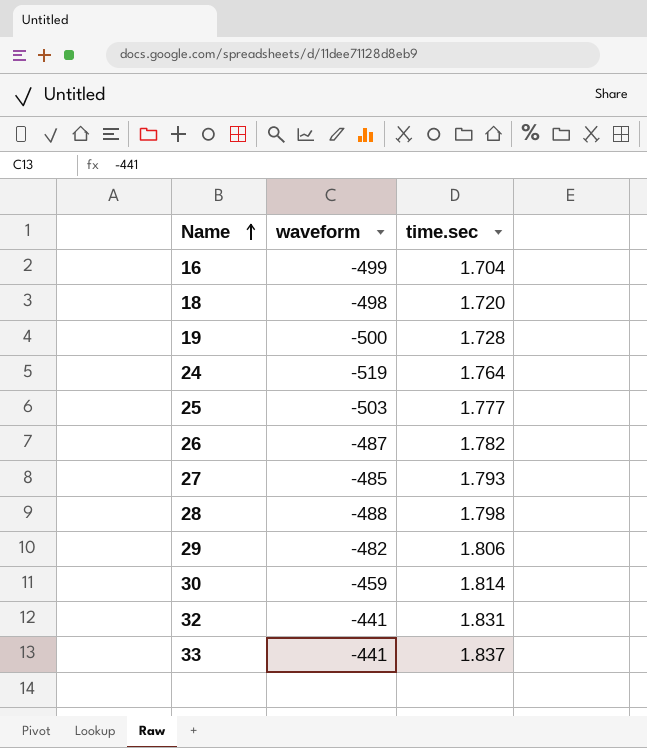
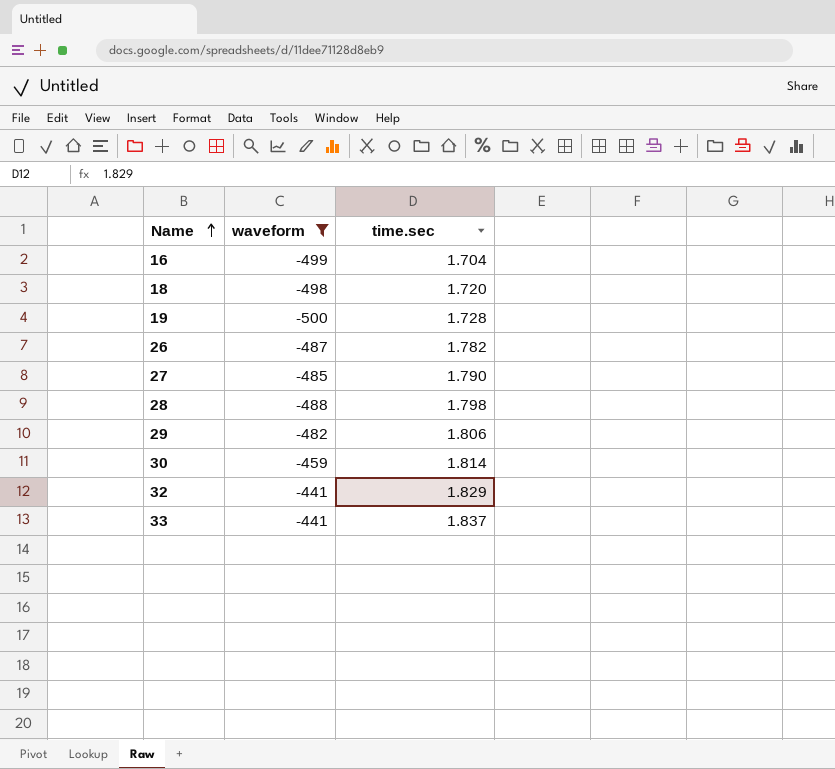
filter: none -> waveform >= -500
27 | time.sec: 1.793 -> 1.790
32 | time.sec: 1.831 -> 1.829

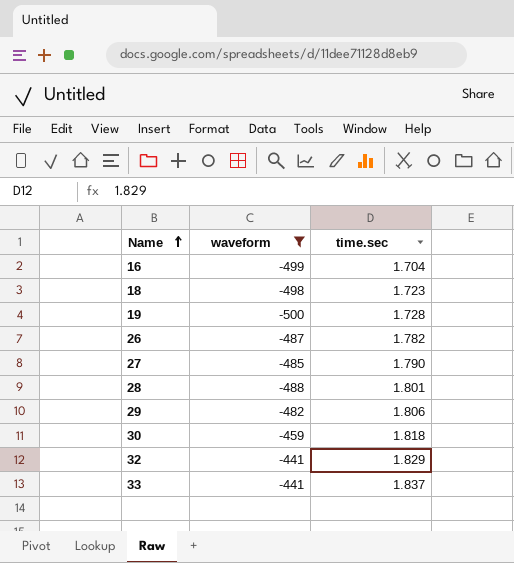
18 | time.sec: 1.720 -> 1.723
28 | time.sec: 1.798 -> 1.801
30 | time.sec: 1.814 -> 1.818

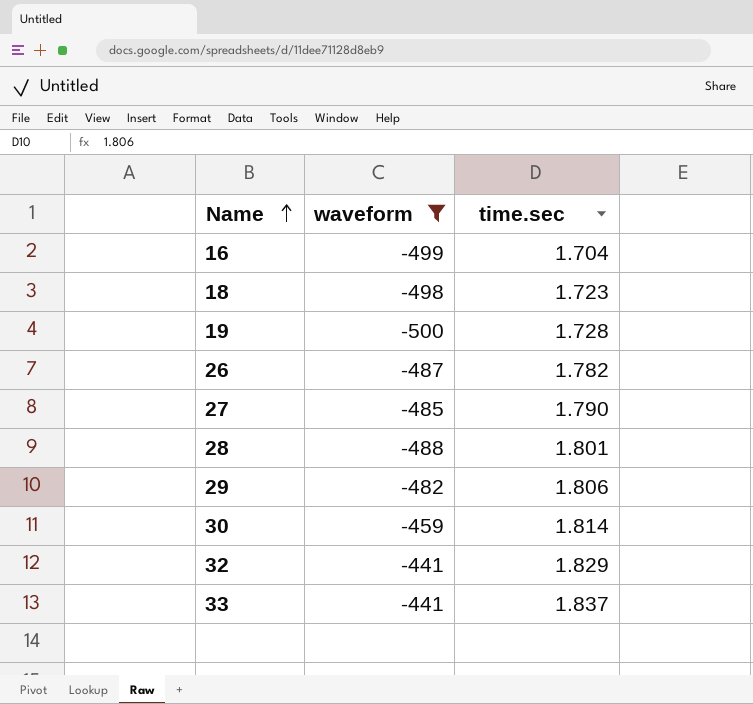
30 | time.sec: 1.818 -> 1.814

